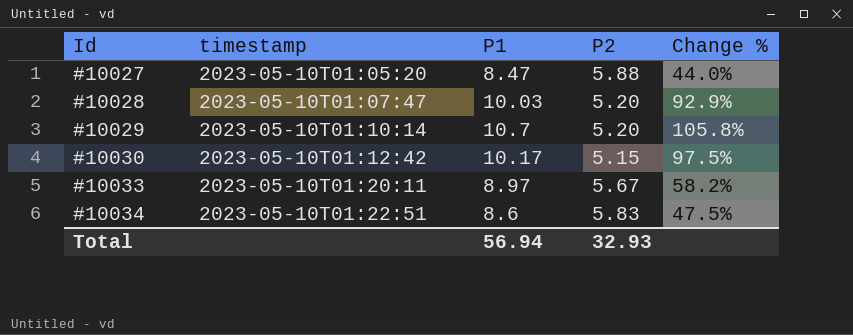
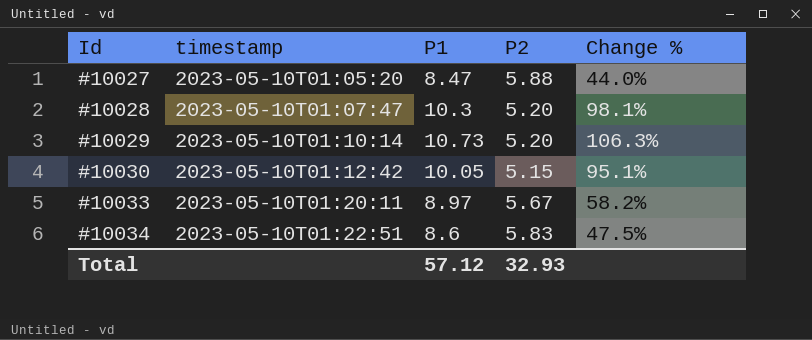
#10028 | P1: 10.03 -> 10.3
#10028 | Change %: 92.9% -> 98.1%
#10029 | P1: 10.7 -> 10.73
#10029 | Change %: 105.8% -> 106.3%
#10030 | P1: 10.17 -> 10.05
#10030 | Change %: 97.5% -> 95.1%
Total | P1: 56.94 -> 57.12

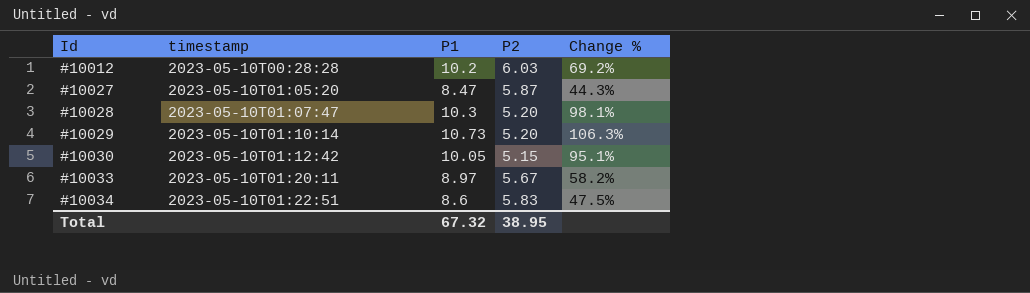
row #10012: none -> 2023-05-10T00:28:28 | 10.2 | 6.03 | 69.2%
#10027 | P2: 5.88 -> 5.87
#10027 | Change %: 44.0% -> 44.3%
Total | P1: 57.12 -> 67.32
Total | P2: 32.93 -> 38.95

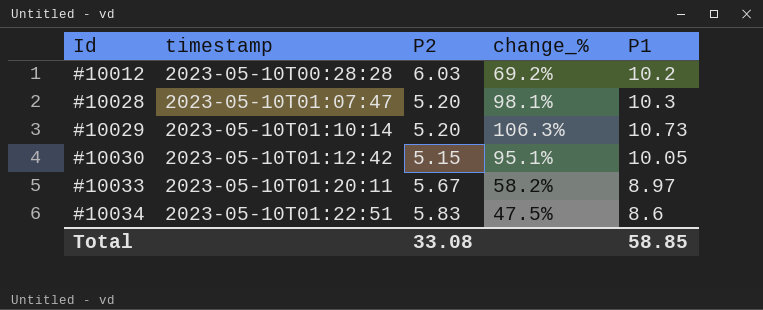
column name: Change % -> change_%
column P1 | position: 3 -> 5
row #10027: 2023-05-10T01:05:20 | 8.47 | 5.87 | 44.3% -> none
Total | P2: 38.95 -> 33.08
Total | P1: 67.32 -> 58.85

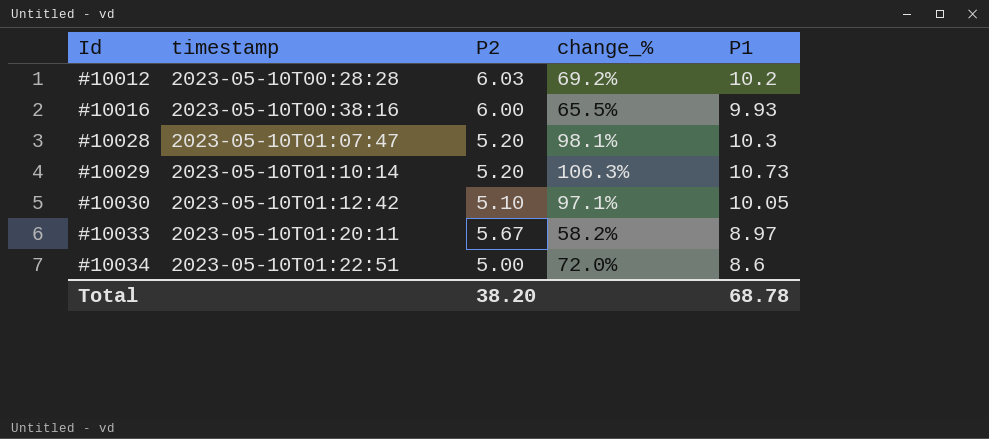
row #10016: none -> 2023-05-10T00:38:16 | 6.00 | 65.5% | 9.93
#10030 | P2: 5.15 -> 5.10
#10030 | change_%: 95.1% -> 97.1%
#10034 | P2: 5.83 -> 5.00
#10034 | change_%: 47.5% -> 72.0%
Total | P2: 33.08 -> 38.20
Total | P1: 58.85 -> 68.78

